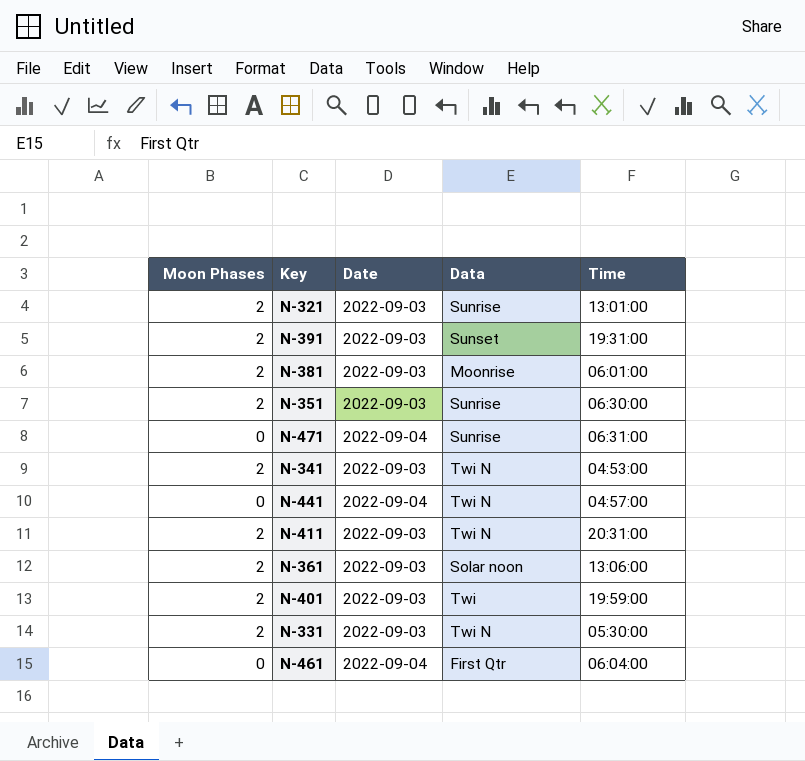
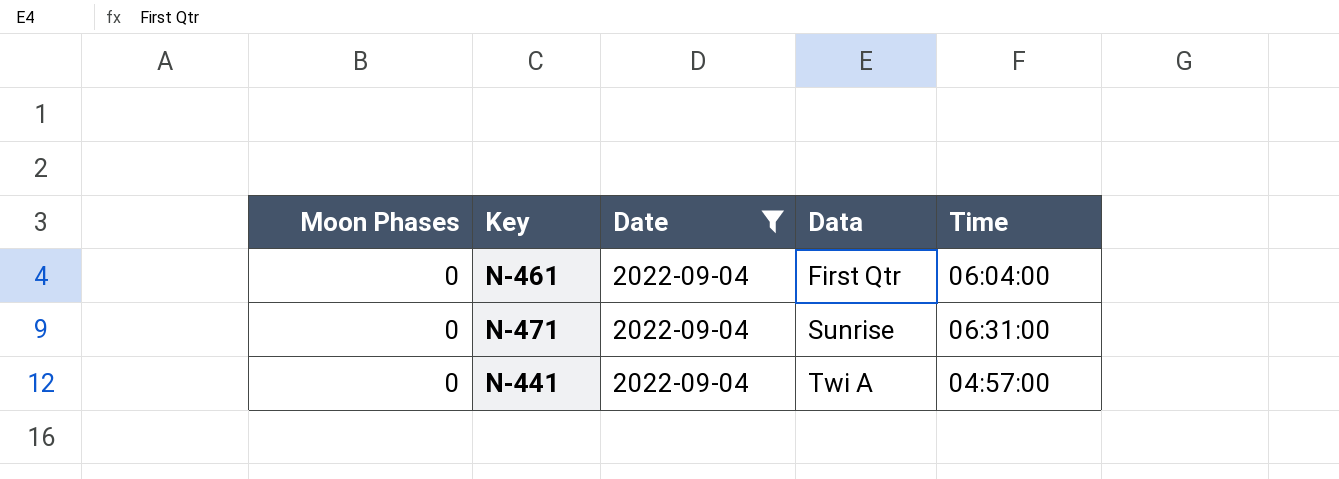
filter: none -> Date = 2022-09-04
row order: none -> Data ascending
N-441 | Data: Twi N -> Twi A

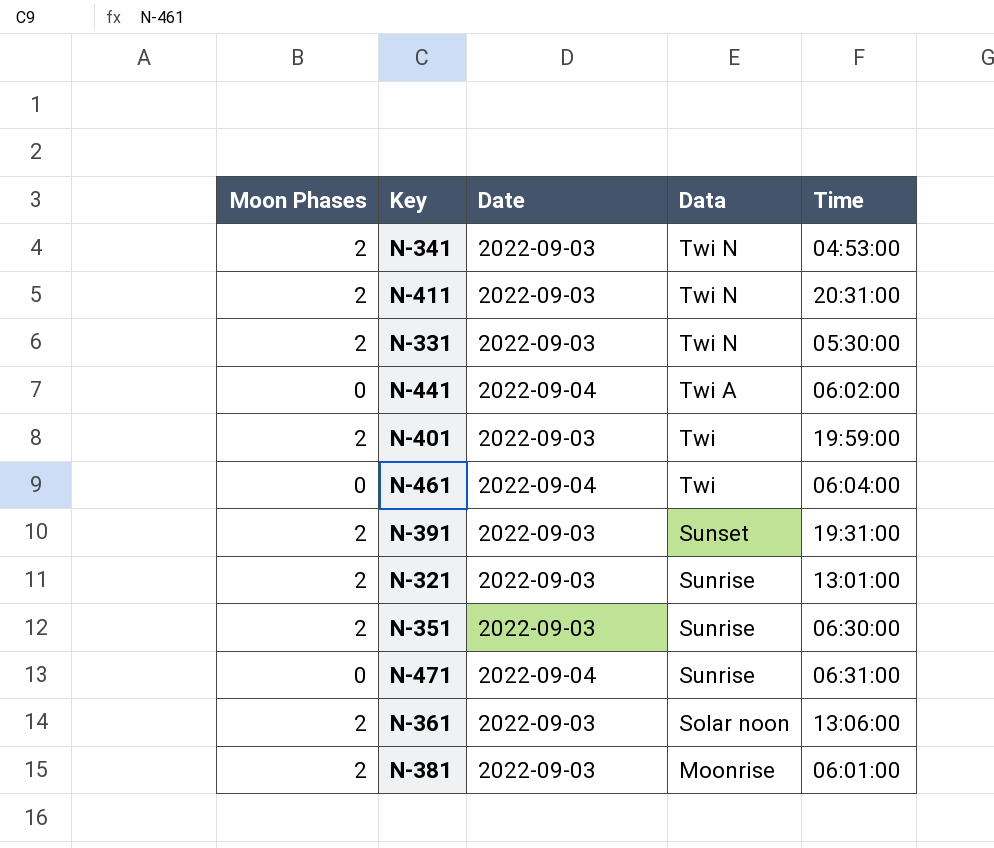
filter: Date = 2022-09-04 -> none
row order: Data ascending -> Data descending
N-441 | Time: 04:57:00 -> 06:02:00
N-461 | Data: First Qtr -> Twi

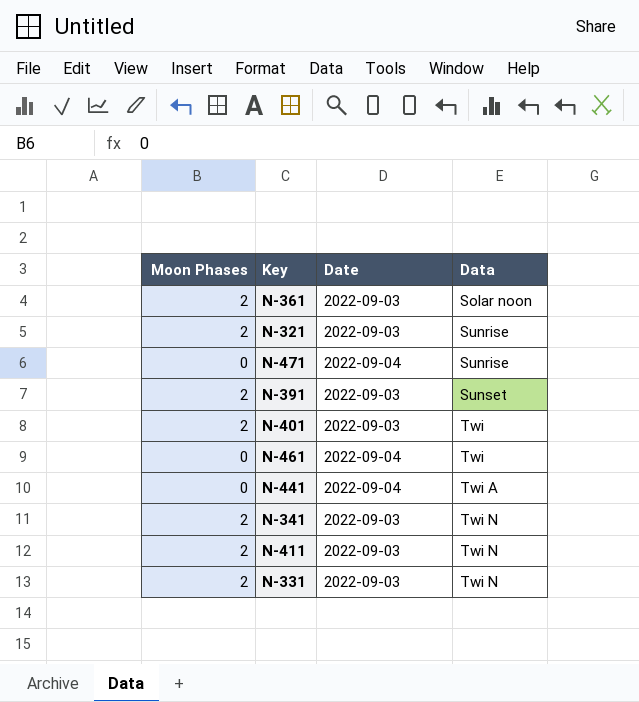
row order: Data descending -> Data ascending
column Time | position: 5 -> none
row N-351: 2 | 2022-09-03 | Sunrise | 06:30:00 -> none
row N-381: 2 | 2022-09-03 | Moonrise | 06:01:00 -> none

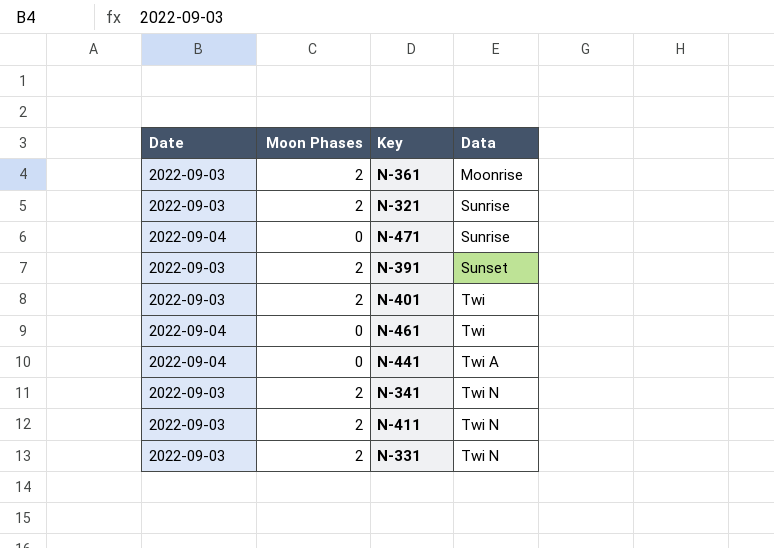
column Date | position: 3 -> 1
N-361 | Data: Solar noon -> Moonrise

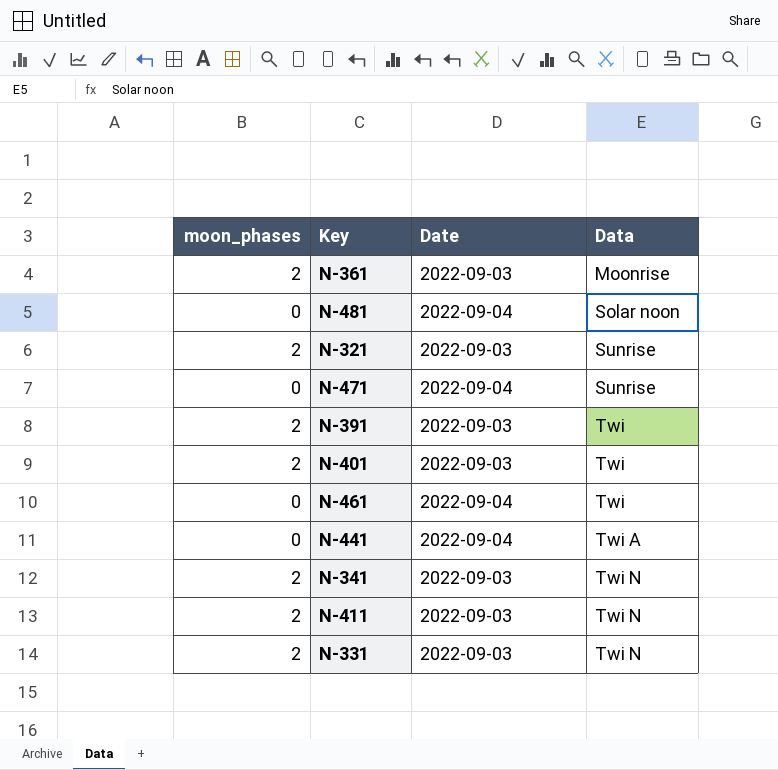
column name: Moon Phases -> moon_phases
column Date | position: 1 -> 3
row N-481: none -> 0 | 2022-09-04 | Solar noon
N-391 | Data: Sunset -> Twi

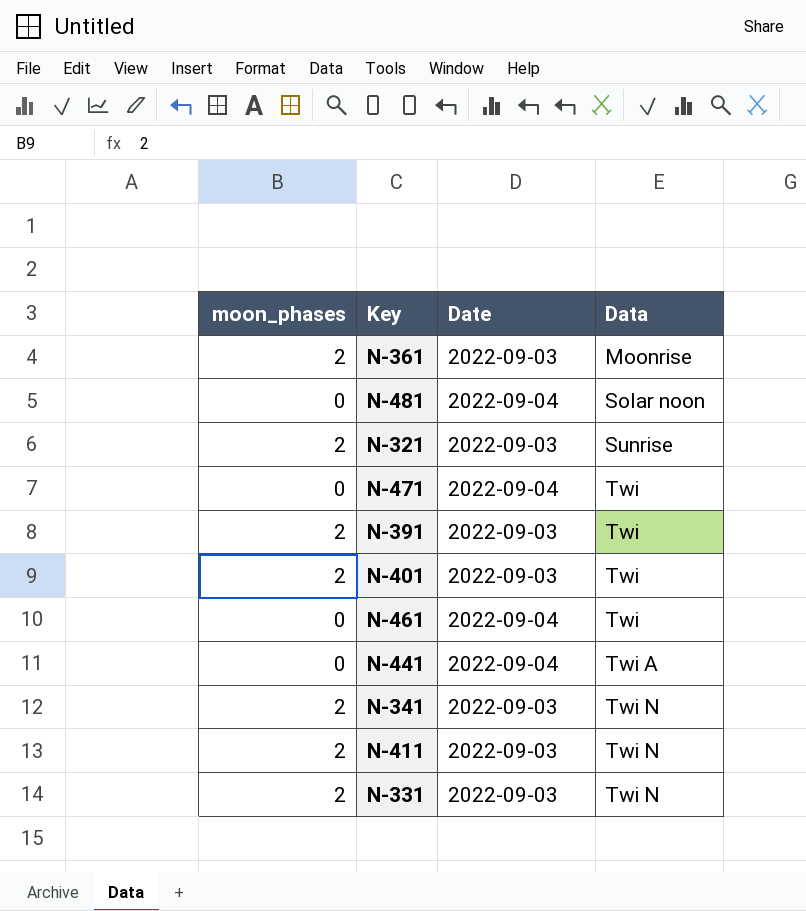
N-471 | Data: Sunrise -> Twi

